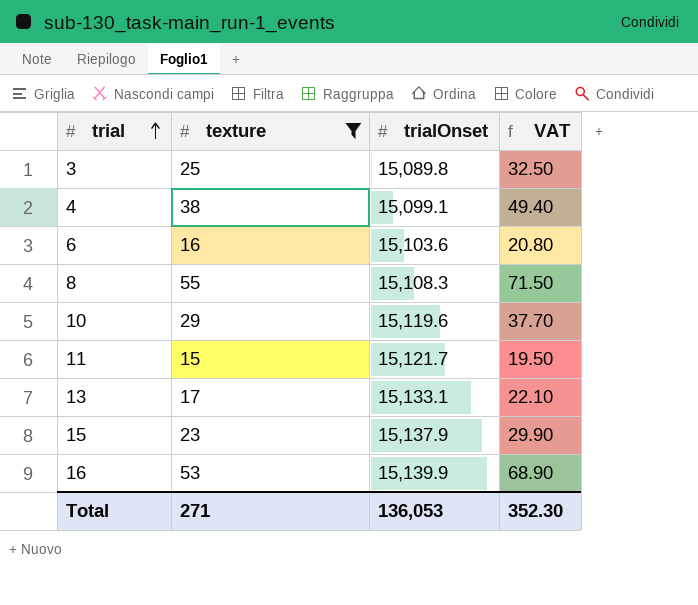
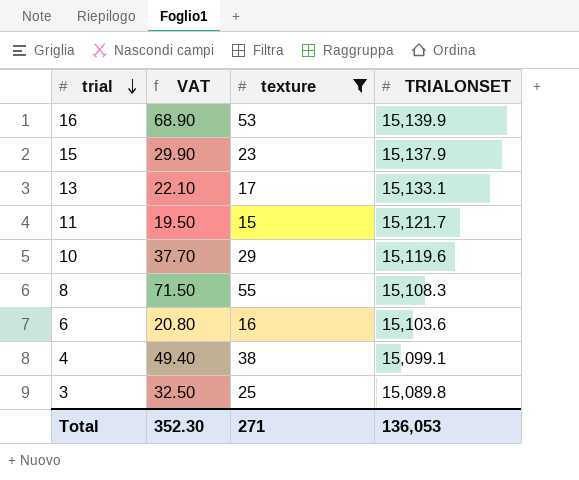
row order: trial ascending -> trial descending
column VAT | position: 4 -> 2
column name: trialOnset -> TRIALONSET

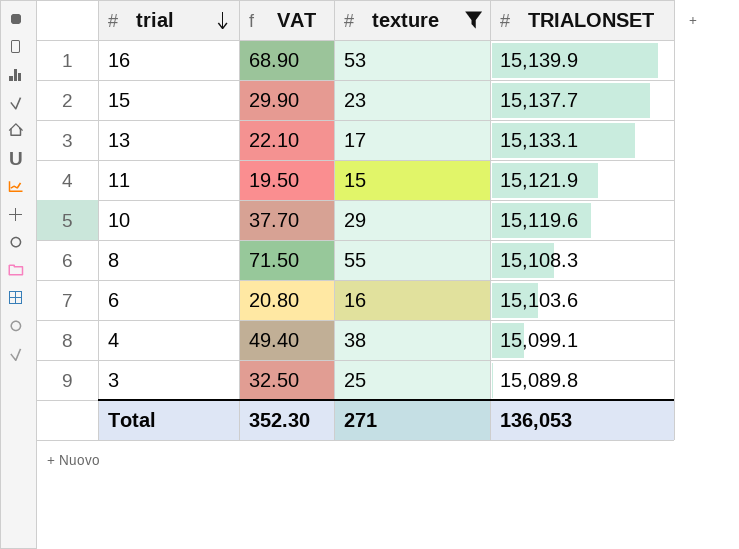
15 | TRIALONSET: 15,137.9 -> 15,137.7
11 | TRIALONSET: 15,121.7 -> 15,121.9

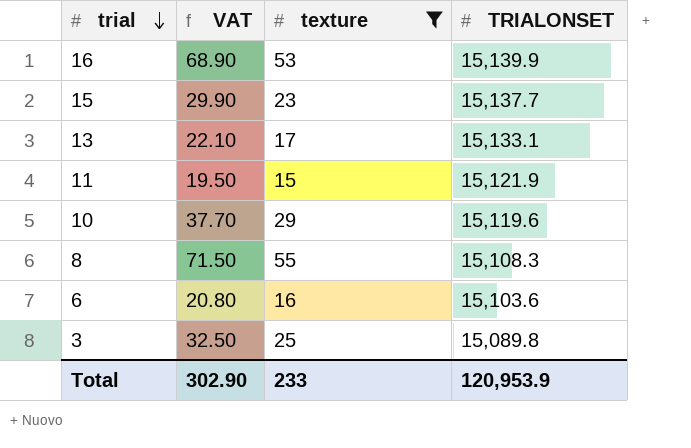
row 4: 49.40 | 38 | 15,099.1 -> none
Total | VAT: 352.30 -> 302.90
Total | texture: 271 -> 233
Total | TRIALONSET: 136,053 -> 120,953.9

